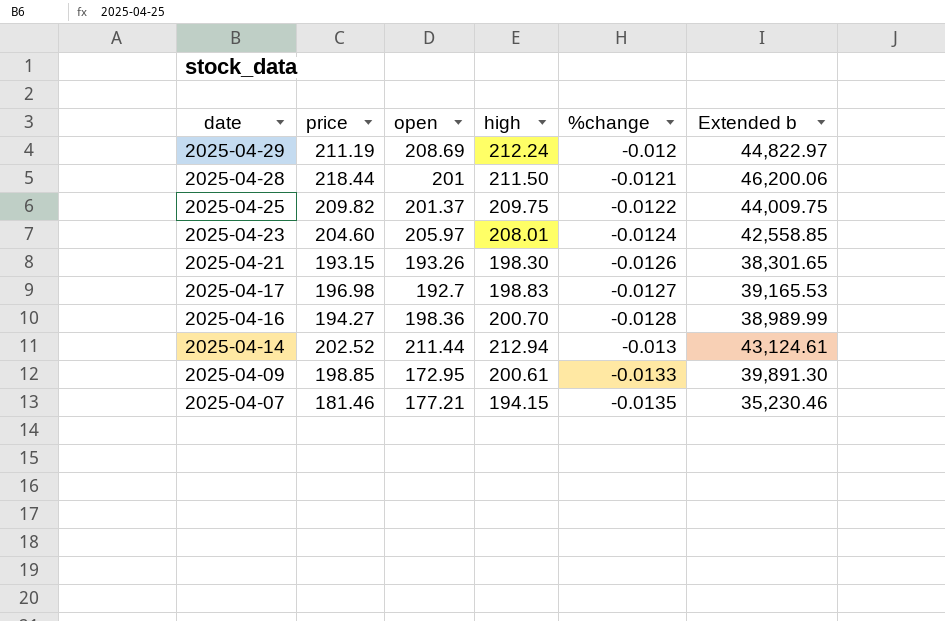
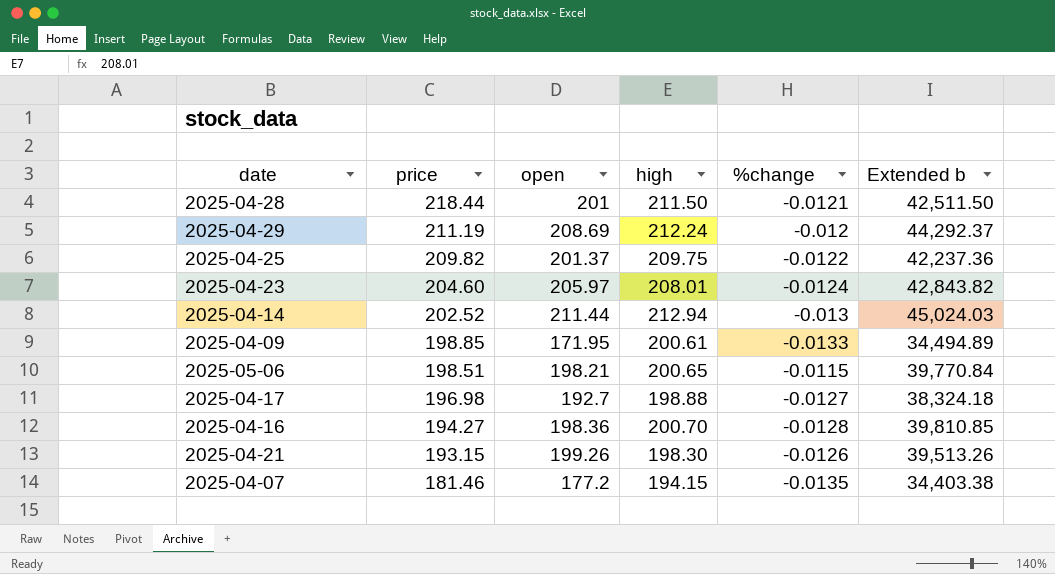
row order: date descending -> price descending
column Extended b | formula: [price] * [high] -> [open] * [high]
2025-04-09 | open: 172.95 -> 171.95
row 2025-05-06: none -> 198.51 | 198.21 | 200.65 | -0.0115 | 39,770.84
2025-04-17 | high: 198.83 -> 198.88
2025-04-21 | open: 193.26 -> 199.26
2025-04-07 | open: 177.21 -> 177.2

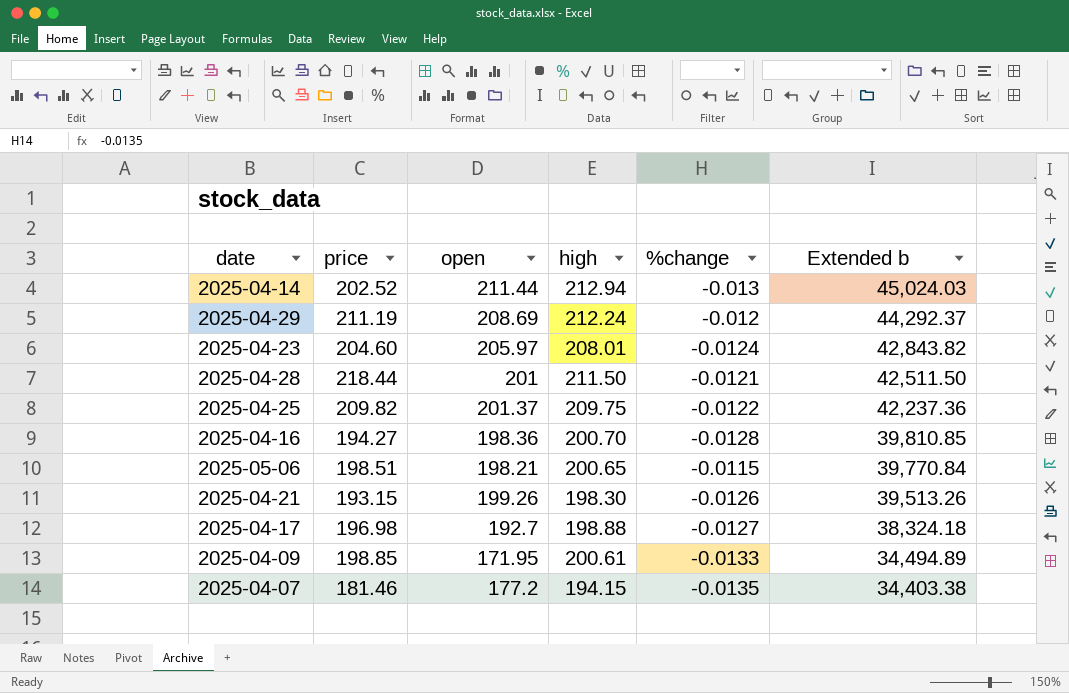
row order: price descending -> Extended b descending

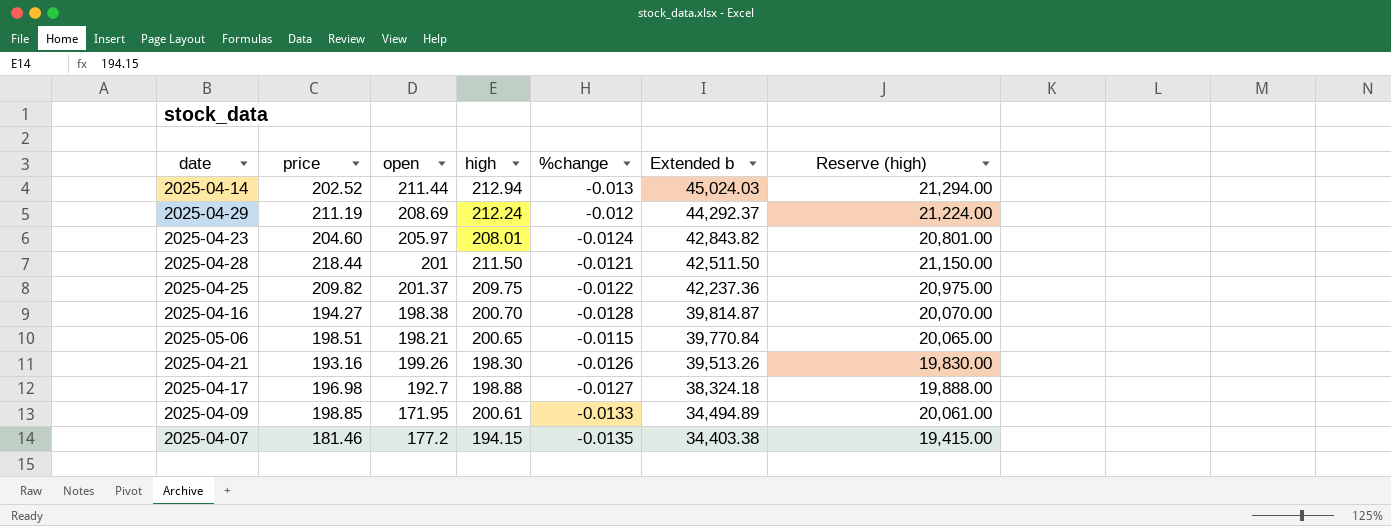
column Reserve (high) | formula: none -> [high] * 100
2025-04-16 | open: 198.36 -> 198.38
2025-04-16 | Extended b: 39,810.85 -> 39,814.87
2025-04-21 | price: 193.15 -> 193.16

